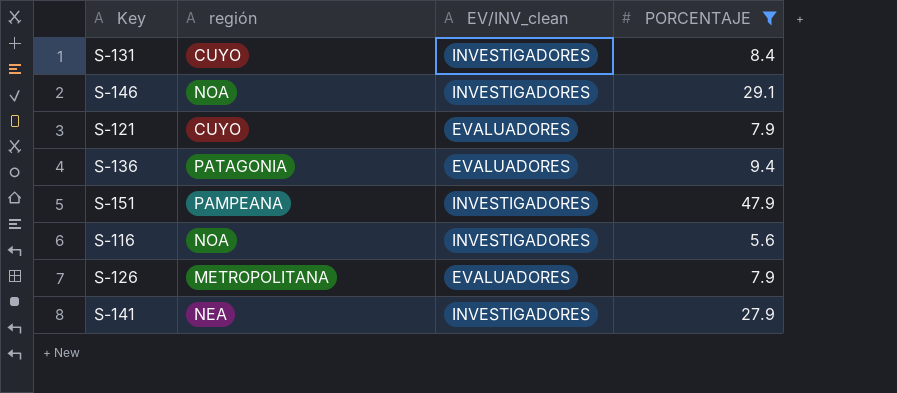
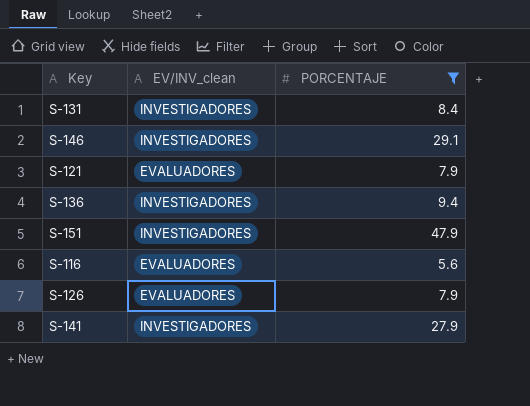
column región | position: 2 -> none
S-136 | EV/INV_clean: EVALUADORES -> INVESTIGADORES
S-116 | EV/INV_clean: INVESTIGADORES -> EVALUADORES

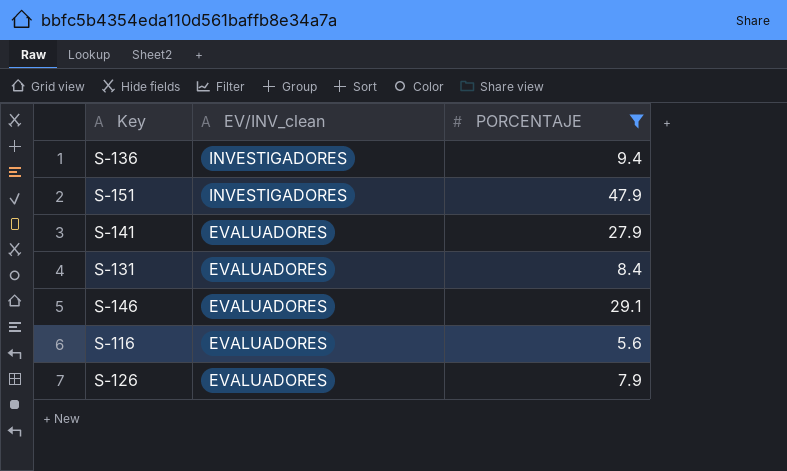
row order: none -> EV/INV_clean descending
row S-121: EVALUADORES | 7.9 -> none
S-141 | EV/INV_clean: INVESTIGADORES -> EVALUADORES
S-131 | EV/INV_clean: INVESTIGADORES -> EVALUADORES
S-146 | EV/INV_clean: INVESTIGADORES -> EVALUADORES

